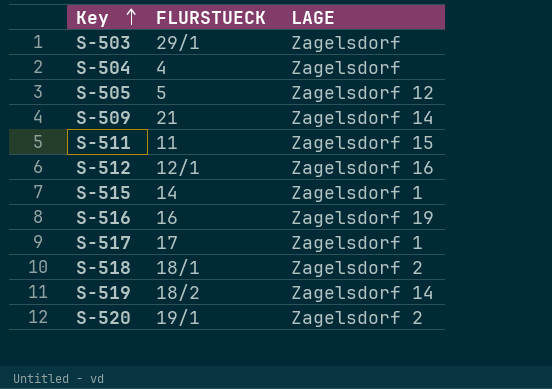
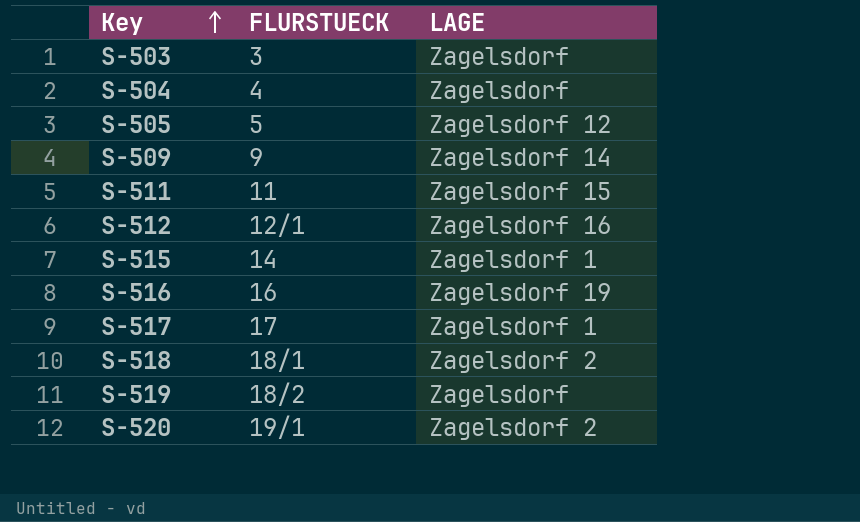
S-503 | FLURSTUECK: 29/1 -> 3
S-509 | FLURSTUECK: 21 -> 9
S-519 | LAGE: Zagelsdorf 14 -> Zagelsdorf

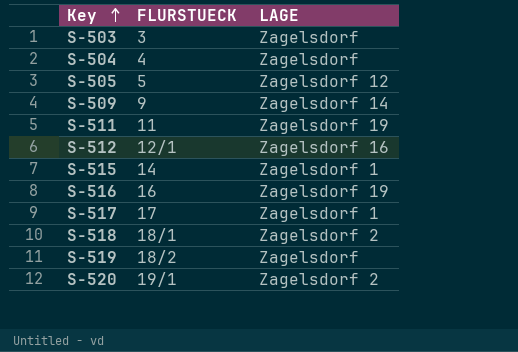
S-511 | LAGE: Zagelsdorf 15 -> Zagelsdorf 19

